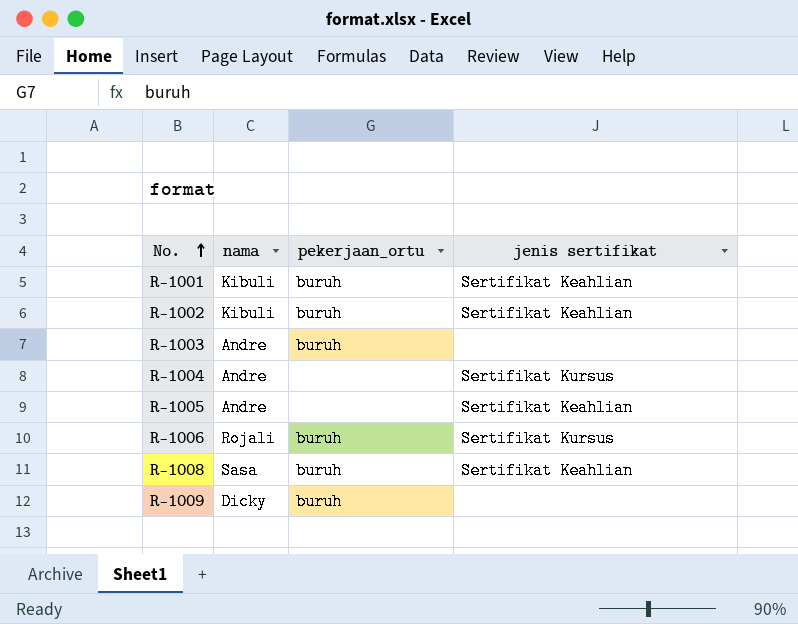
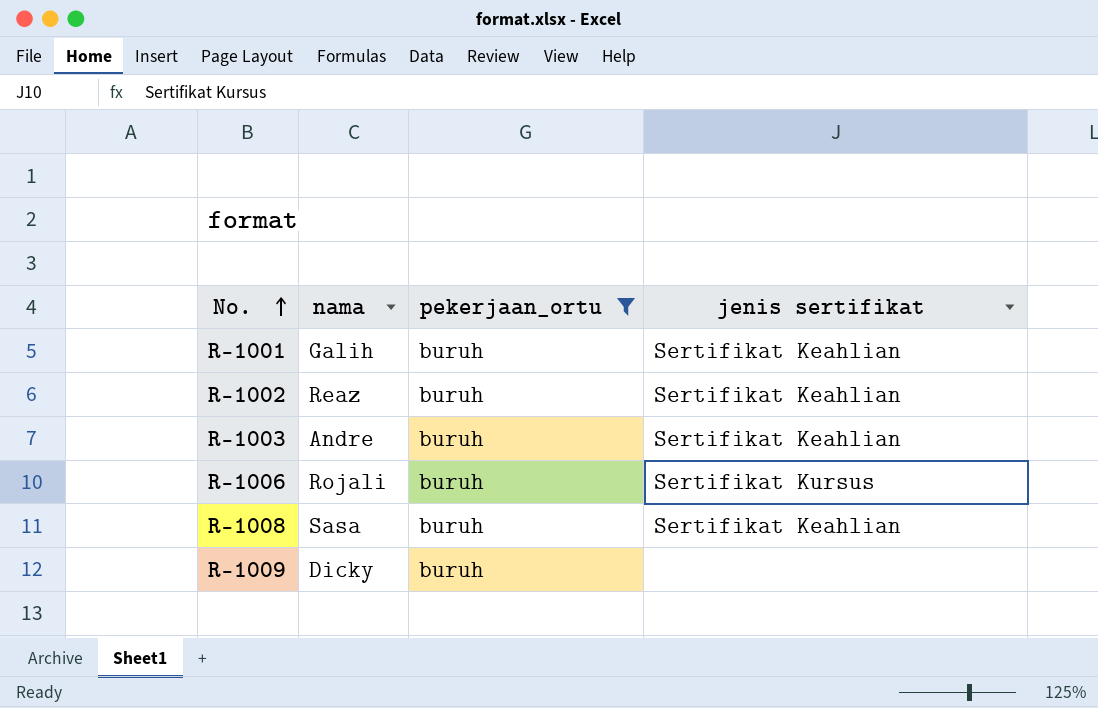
filter: none -> pekerjaan_ortu = buruh
R-1001 | nama: Kibuli -> Galih
R-1002 | nama: Kibuli -> Reaz
R-1003 | jenis sertifikat: none -> Sertifikat Keahlian

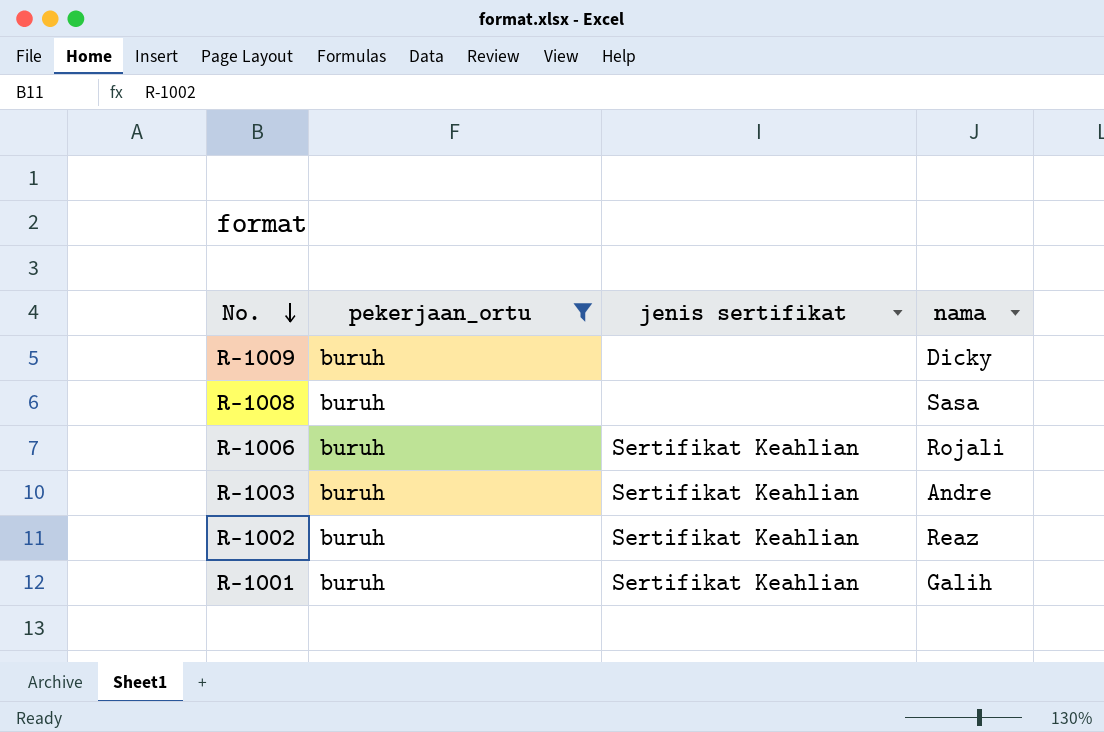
row order: No. ascending -> No. descending
column nama | position: 2 -> 4
R-1008 | jenis sertifikat: Sertifikat Keahlian -> none
R-1006 | jenis sertifikat: Sertifikat Kursus -> Sertifikat Keahlian

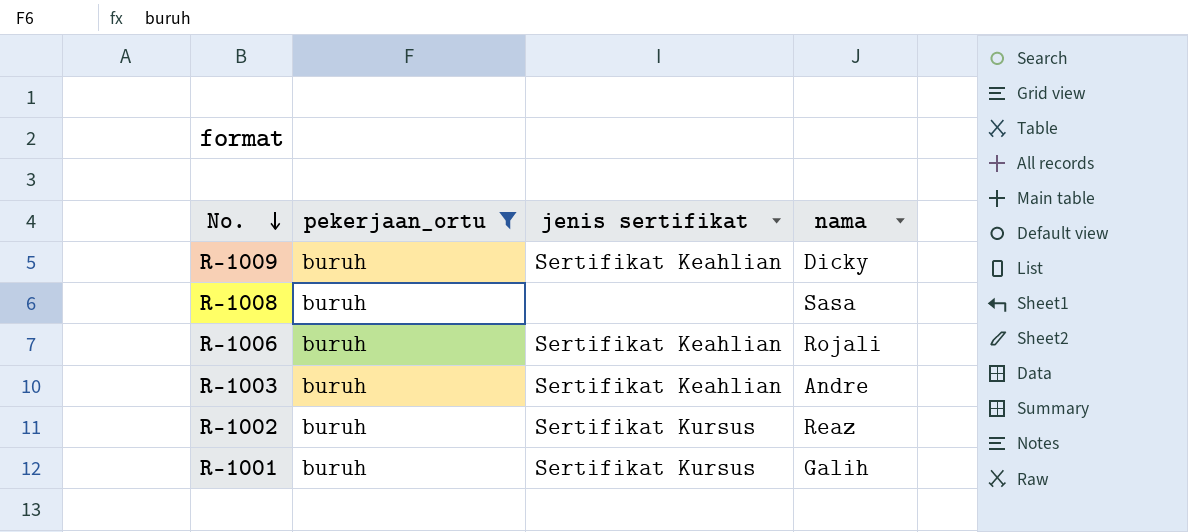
R-1009 | jenis sertifikat: none -> Sertifikat Keahlian
R-1002 | jenis sertifikat: Sertifikat Keahlian -> Sertifikat Kursus
R-1001 | jenis sertifikat: Sertifikat Keahlian -> Sertifikat Kursus

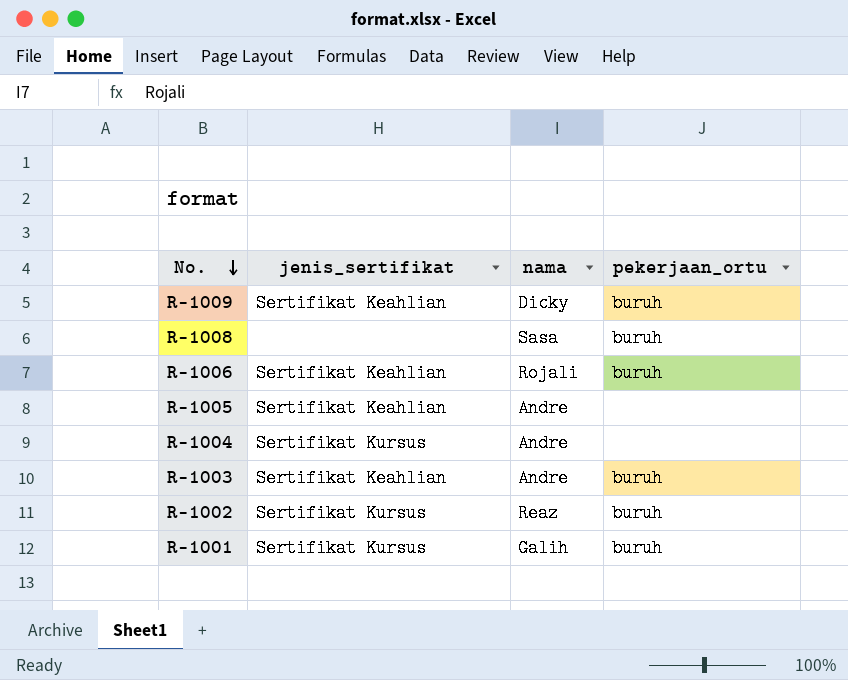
filter: pekerjaan_ortu = buruh -> none
column name: jenis sertifikat -> jenis_sertifikat
column pekerjaan_ortu | position: 2 -> 4

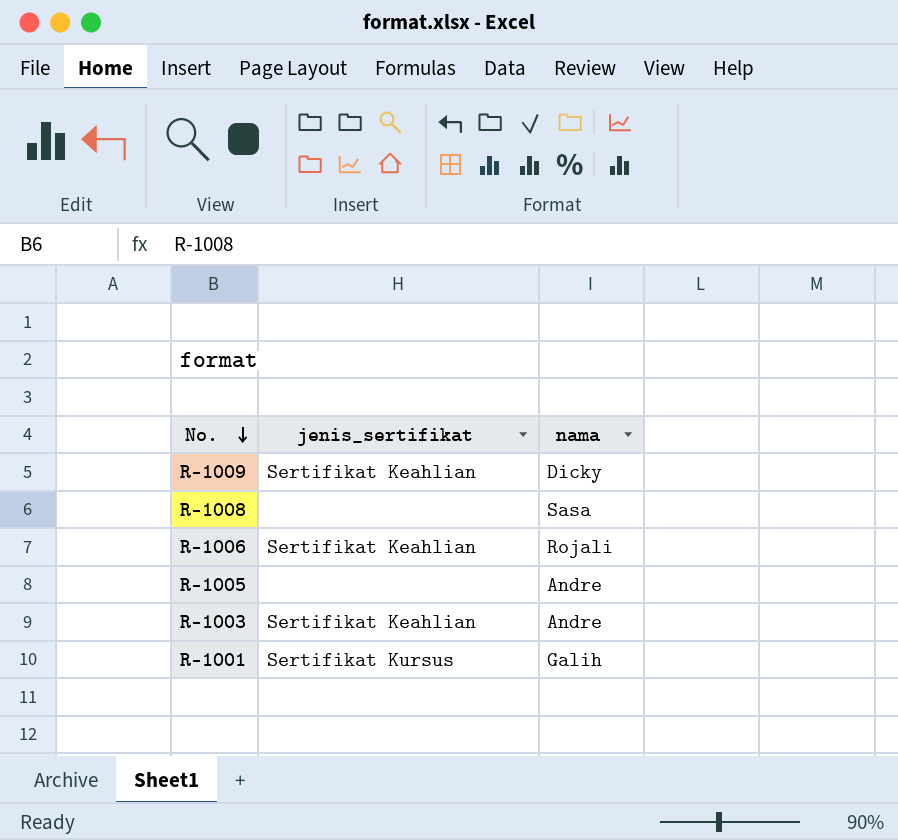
column pekerjaan_ortu | position: 4 -> none
row R-1004: Sertifikat Kursus | Andre | none -> none
row R-1002: Sertifikat Kursus | Reaz | buruh -> none
R-1005 | jenis_sertifikat: Sertifikat Keahlian -> none

